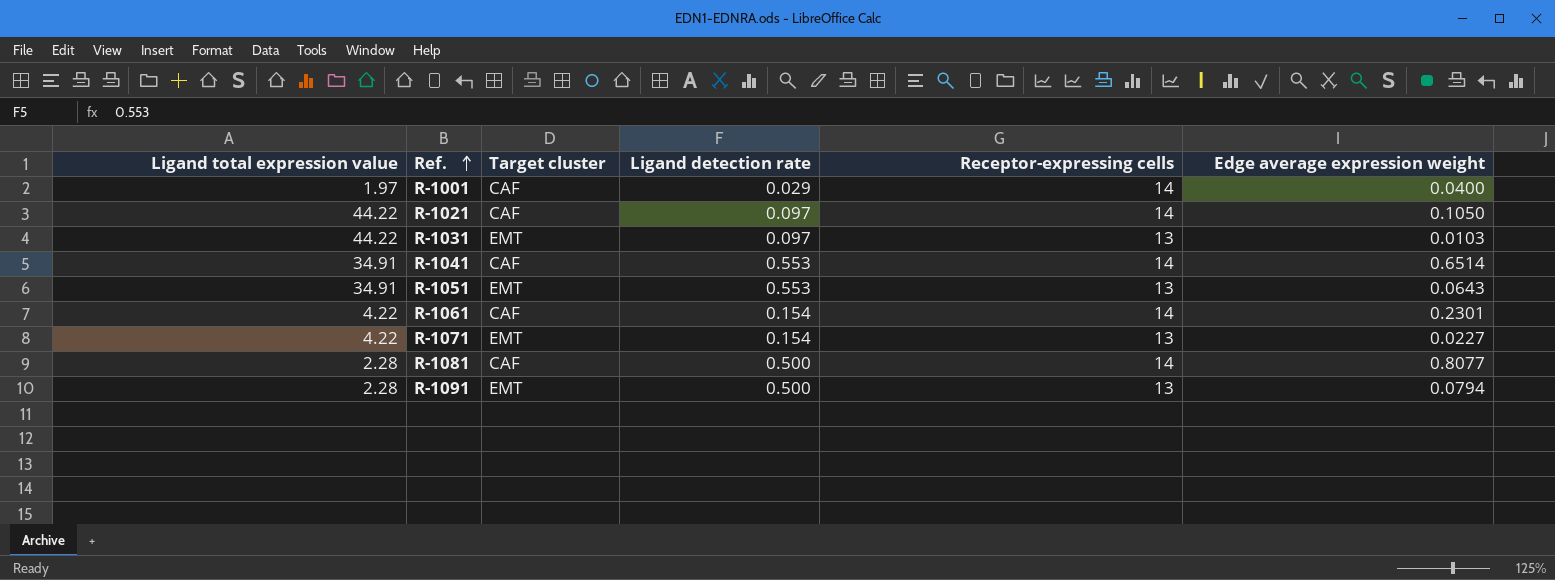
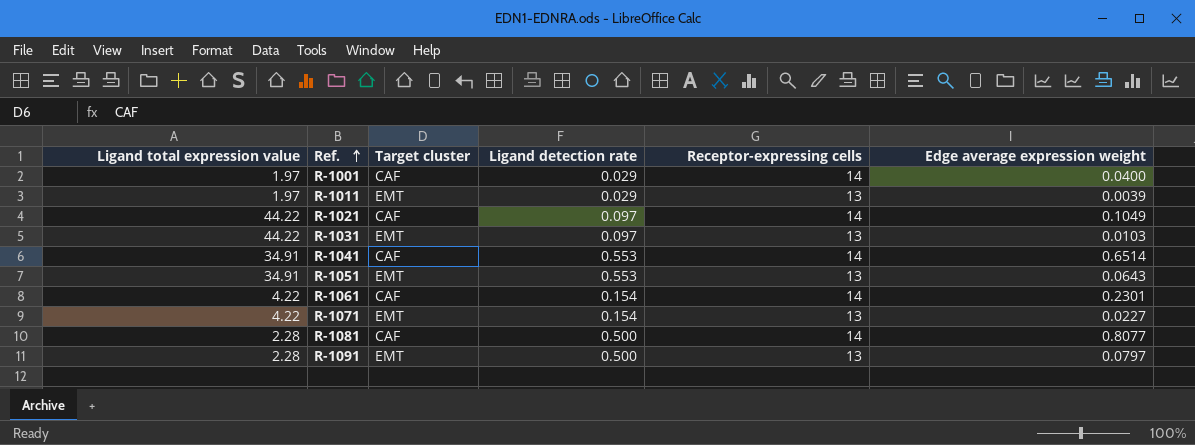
row R-1011: none -> 1.97 | EMT | 0.029 | 13 | 0.0039
R-1021 | Edge average expression weight: 0.1050 -> 0.1049
R-1091 | Edge average expression weight: 0.0794 -> 0.0797

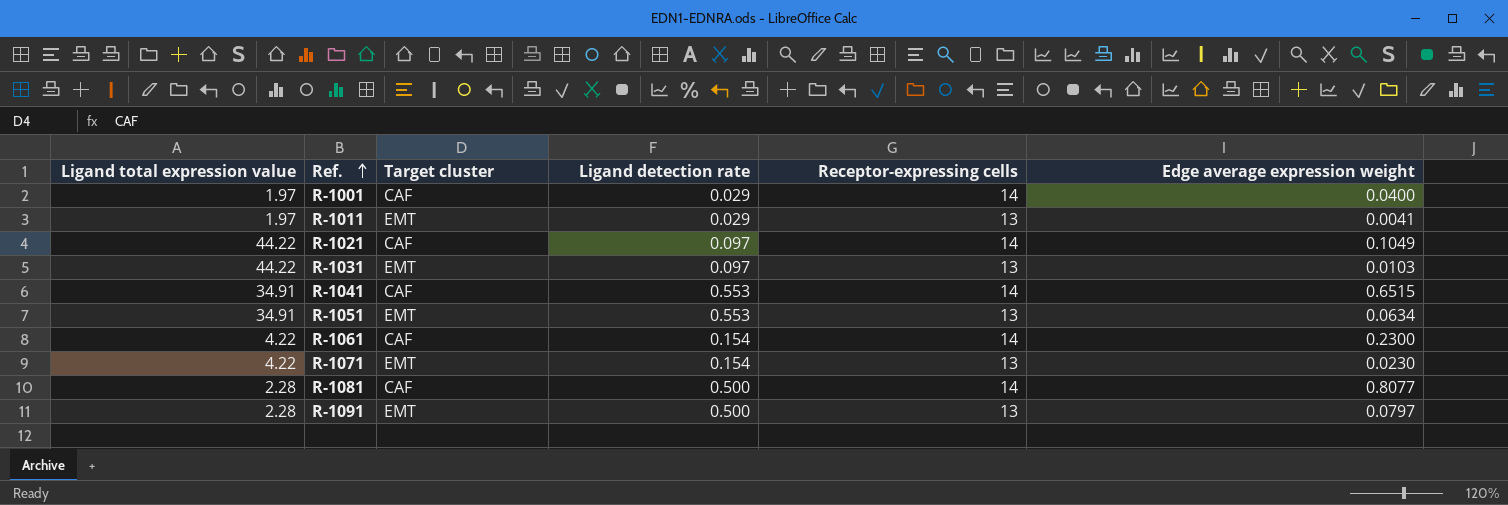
R-1011 | Edge average expression weight: 0.0039 -> 0.0041
R-1041 | Edge average expression weight: 0.6514 -> 0.6515
R-1051 | Edge average expression weight: 0.0643 -> 0.0634
R-1061 | Edge average expression weight: 0.2301 -> 0.2300
R-1071 | Edge average expression weight: 0.0227 -> 0.0230

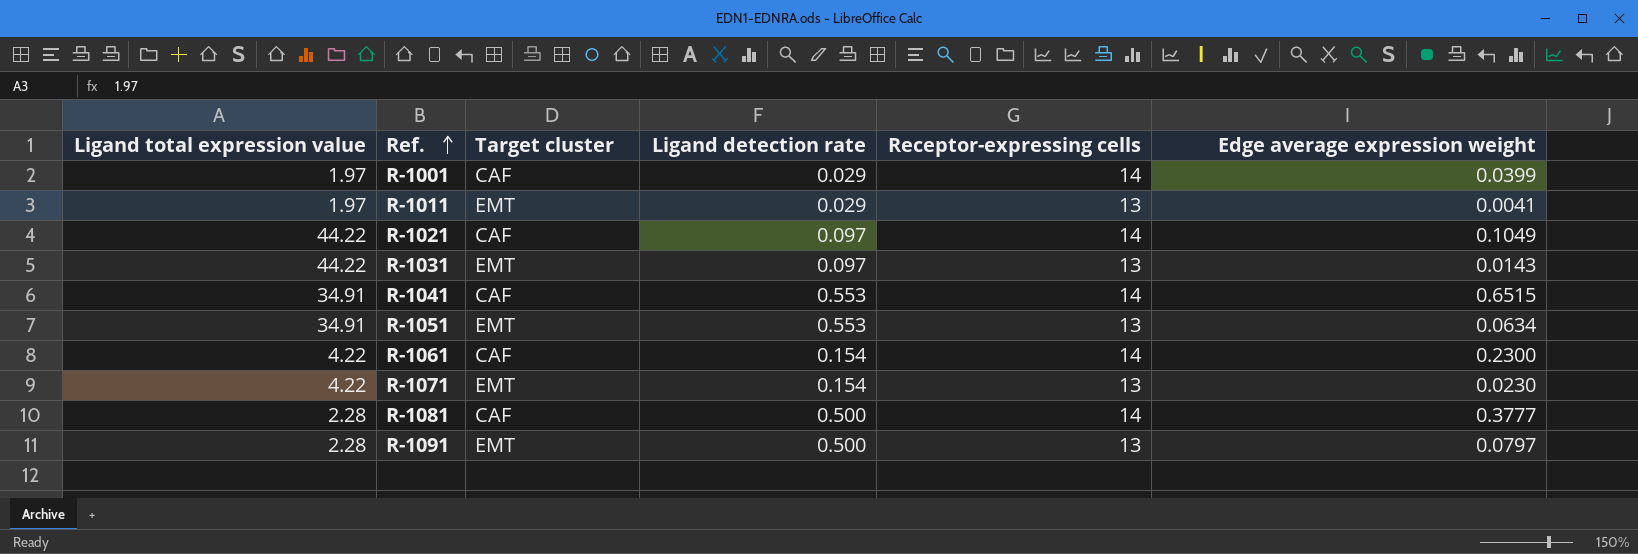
R-1001 | Edge average expression weight: 0.0400 -> 0.0399
R-1031 | Edge average expression weight: 0.0103 -> 0.0143
R-1081 | Edge average expression weight: 0.8077 -> 0.3777

